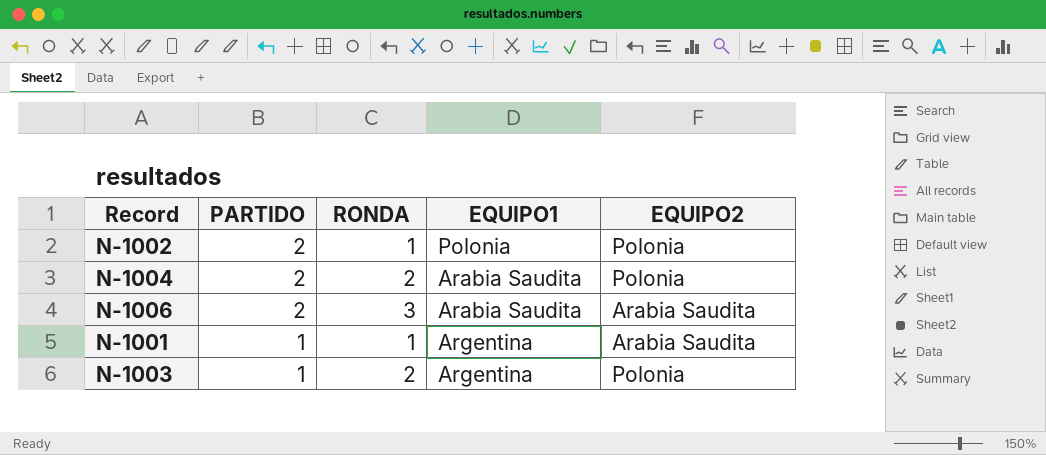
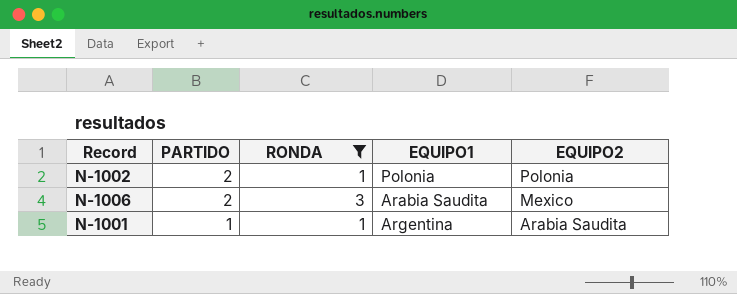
filter: none -> RONDA != 2
N-1006 | EQUIPO2: Arabia Saudita -> Mexico

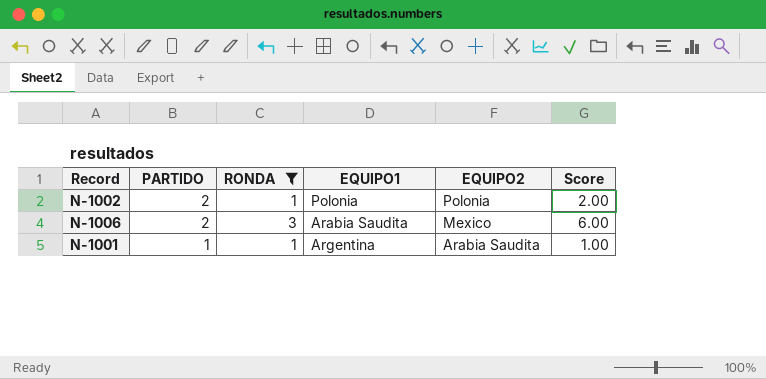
column Score | formula: none -> [PARTIDO] * [RONDA]

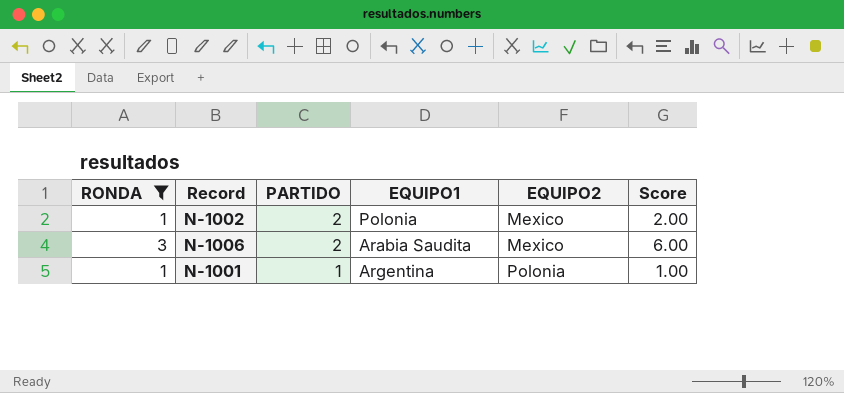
column RONDA | position: 3 -> 1
N-1002 | EQUIPO2: Polonia -> Mexico
N-1001 | EQUIPO2: Arabia Saudita -> Polonia

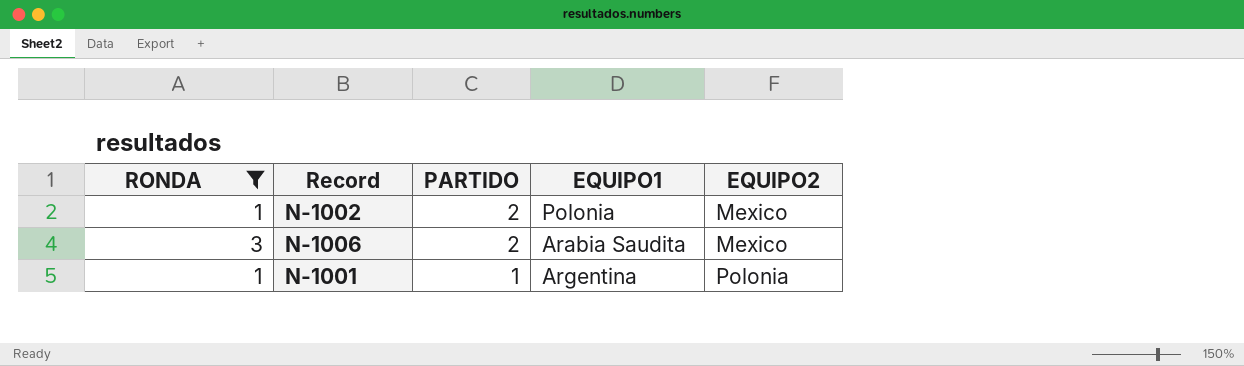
column Score | formula: [RONDA] * [PARTIDO] -> none

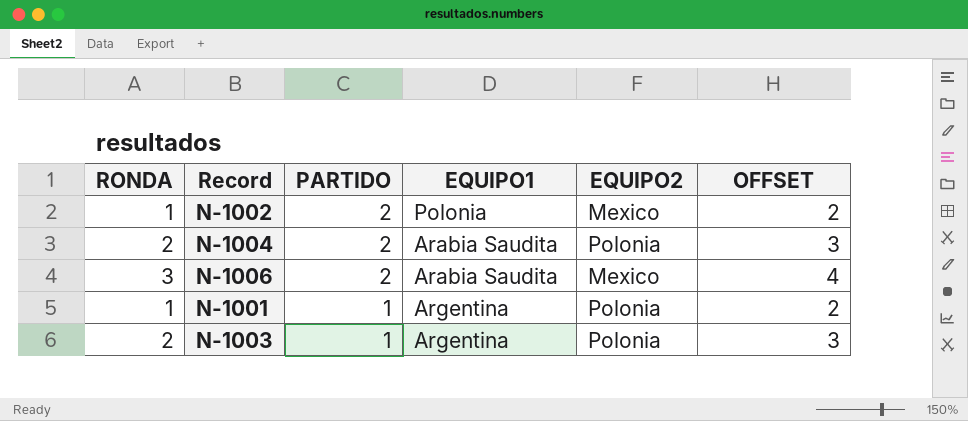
filter: RONDA != 2 -> none
column OFFSET | formula: none -> [RONDA] + 1

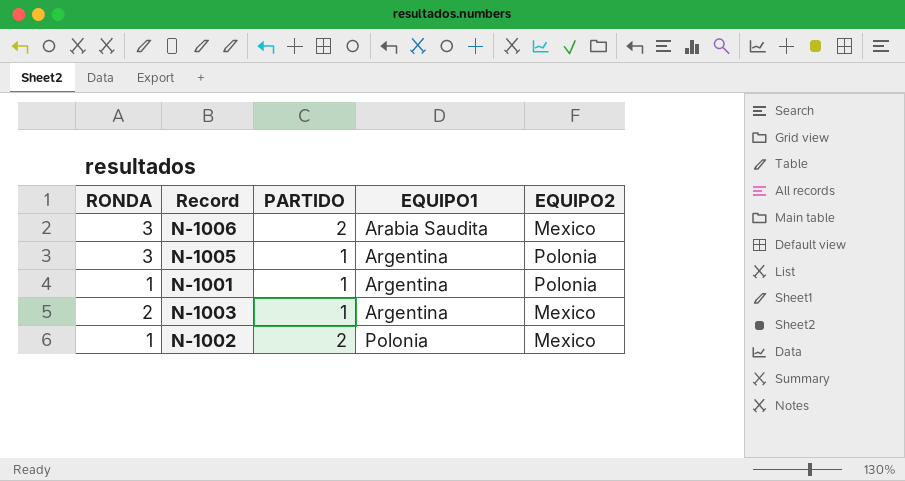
row order: PARTIDO descending -> EQUIPO1 ascending
column OFFSET | formula: [RONDA] + 1 -> none
row N-1004: 2 | 2 | Arabia Saudita | Polonia | 3 -> none
row N-1005: none -> 3 | 1 | Argentina | Polonia
N-1003 | EQUIPO2: Polonia -> Mexico

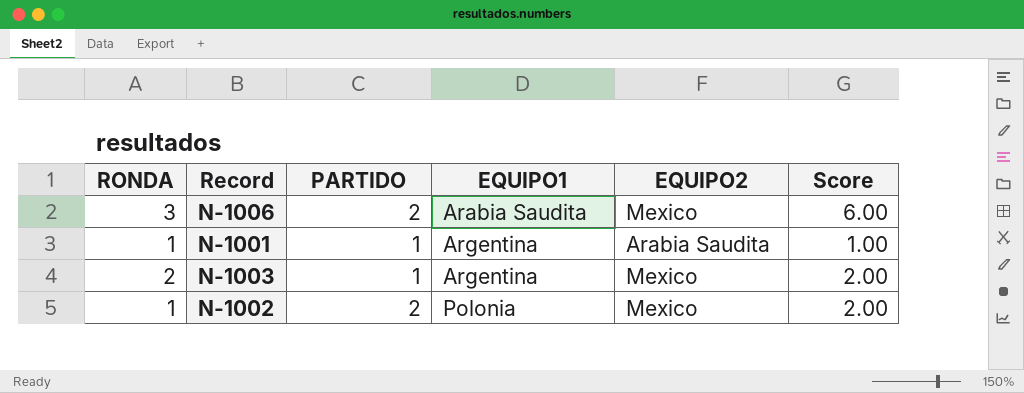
column Score | formula: none -> [RONDA] * [PARTIDO]
row N-1005: 3 | 1 | Argentina | Polonia -> none
N-1001 | EQUIPO2: Polonia -> Arabia Saudita

